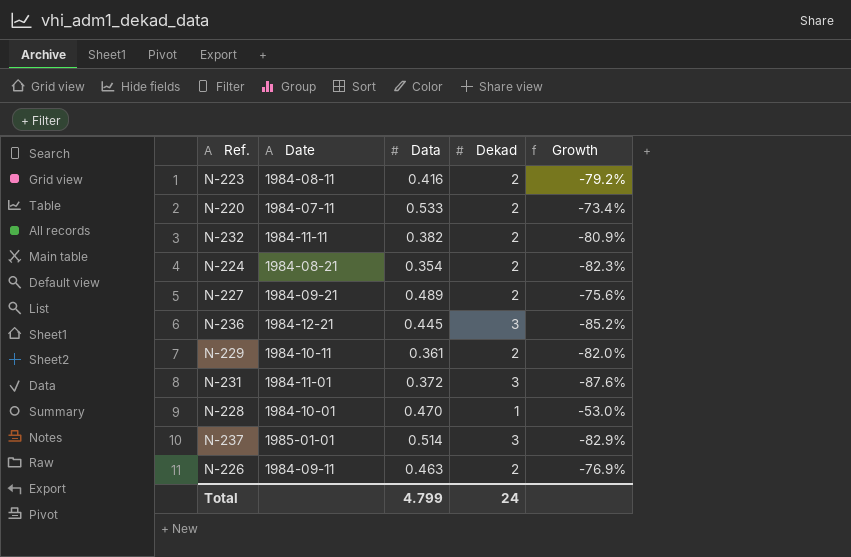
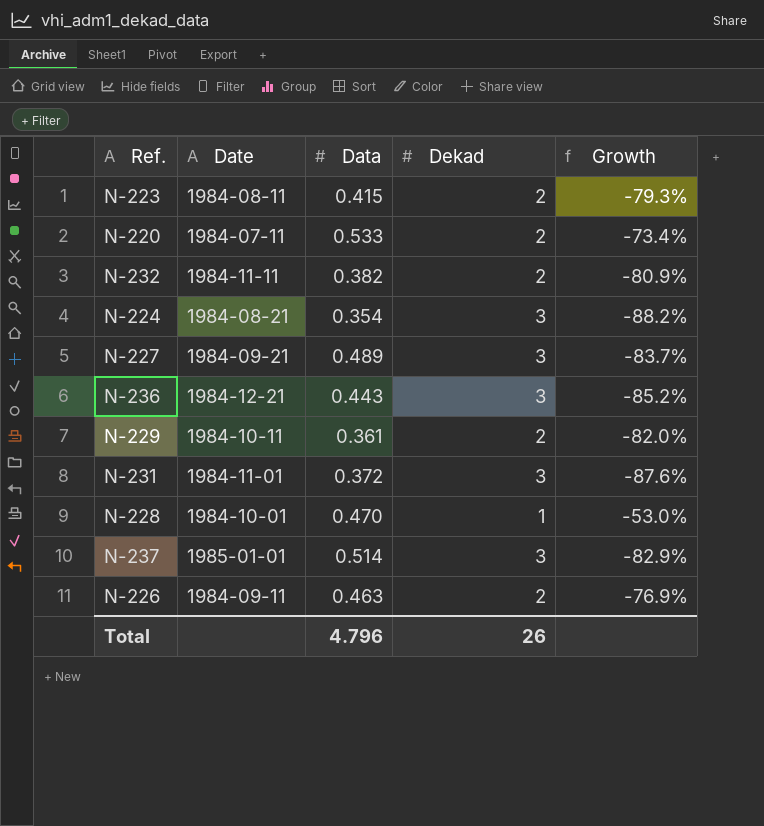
N-223 | Data: 0.416 -> 0.415
N-223 | Growth: -79.2% -> -79.3%
N-224 | Dekad: 2 -> 3
N-224 | Growth: -82.3% -> -88.2%
N-227 | Dekad: 2 -> 3
N-227 | Growth: -75.6% -> -83.7%
N-236 | Data: 0.445 -> 0.443
Total | Data: 4.799 -> 4.796
Total | Dekad: 24 -> 26

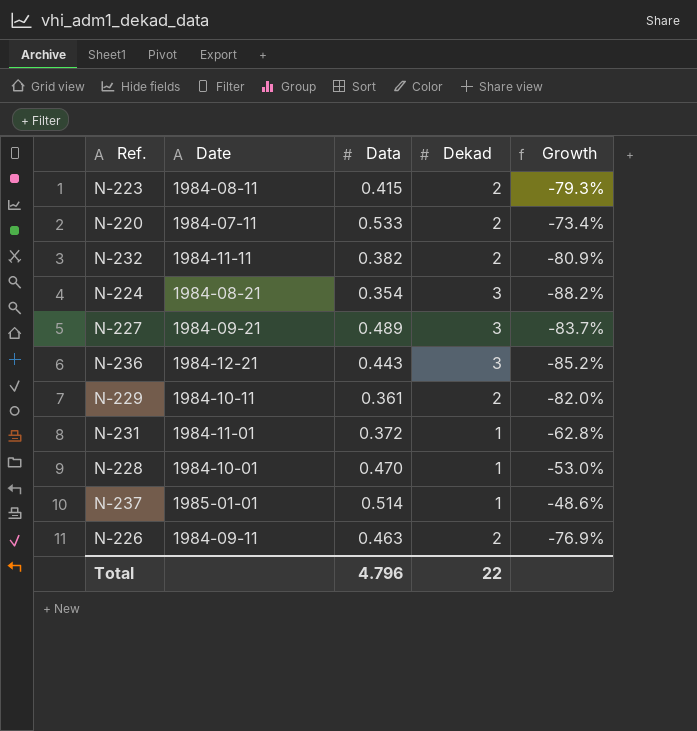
N-231 | Dekad: 3 -> 1
N-231 | Growth: -87.6% -> -62.8%
N-237 | Dekad: 3 -> 1
N-237 | Growth: -82.9% -> -48.6%
Total | Dekad: 26 -> 22

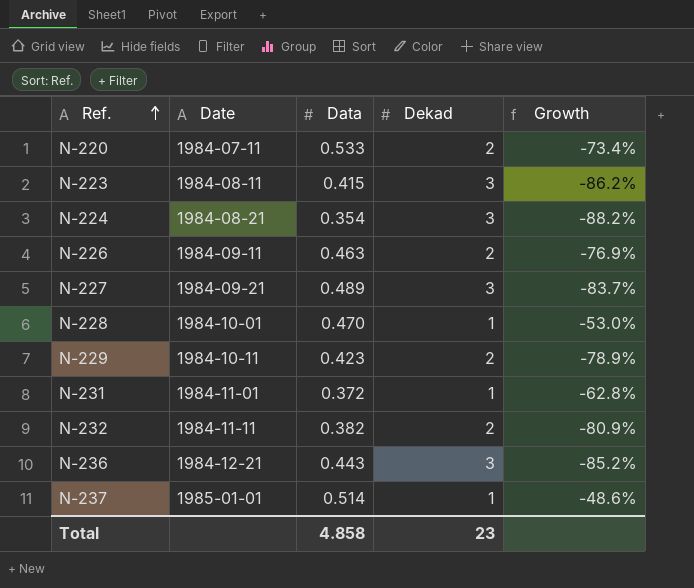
row order: none -> Ref. ascending
N-223 | Dekad: 2 -> 3
N-223 | Growth: -79.3% -> -86.2%
N-229 | Data: 0.361 -> 0.423
N-229 | Growth: -82.0% -> -78.9%
Total | Data: 4.796 -> 4.858
Total | Dekad: 22 -> 23

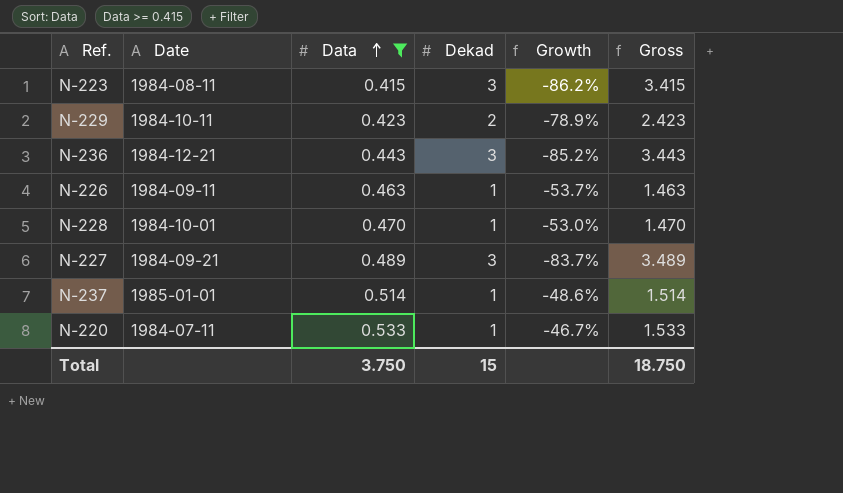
filter: none -> Data >= 0.415
row order: Ref. ascending -> Data ascending
column Gross | formula: none -> [Data] + [Dekad]
N-226 | Dekad: 2 -> 1
N-226 | Growth: -76.9% -> -53.7%
N-220 | Dekad: 2 -> 1
N-220 | Growth: -73.4% -> -46.7%
Total | Data: 4.858 -> 3.750
Total | Dekad: 23 -> 15

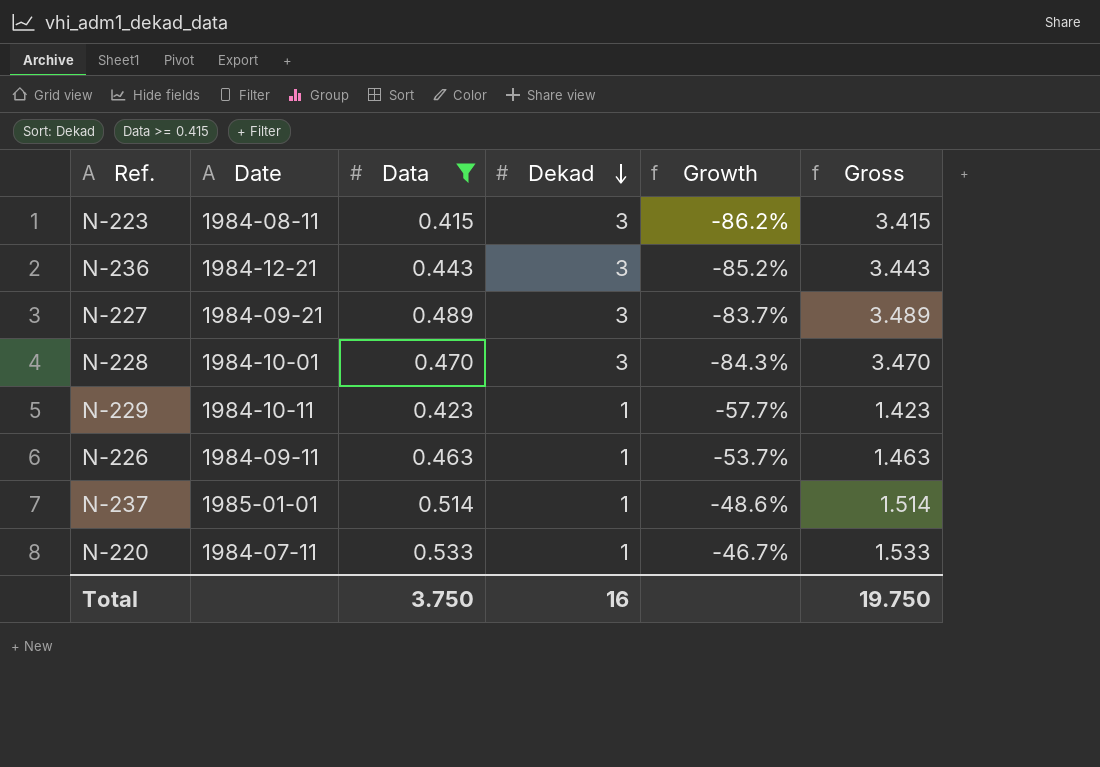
row order: Data ascending -> Dekad descending
N-228 | Dekad: 1 -> 3
N-228 | Growth: -53.0% -> -84.3%
N-228 | Gross: 1.470 -> 3.470
N-229 | Dekad: 2 -> 1
N-229 | Growth: -78.9% -> -57.7%
N-229 | Gross: 2.423 -> 1.423
Total | Dekad: 15 -> 16
Total | Gross: 18.750 -> 19.750

